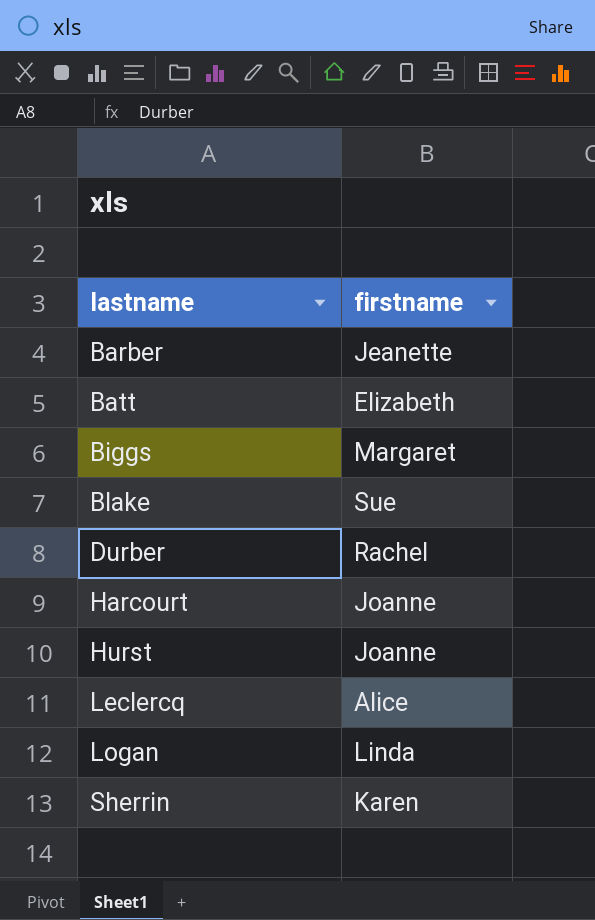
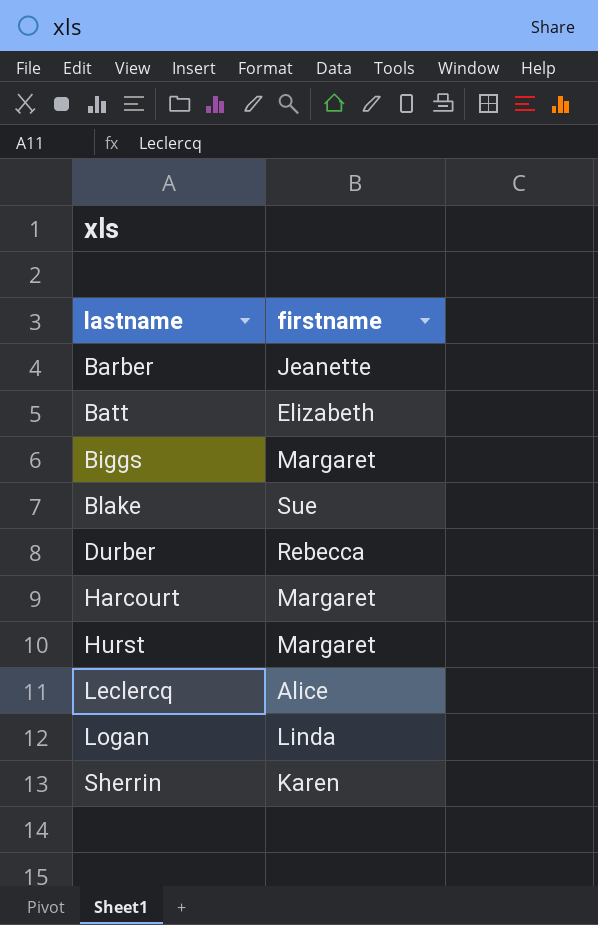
Durber | firstname: Rachel -> Rebecca
Harcourt | firstname: Joanne -> Margaret
Hurst | firstname: Joanne -> Margaret

